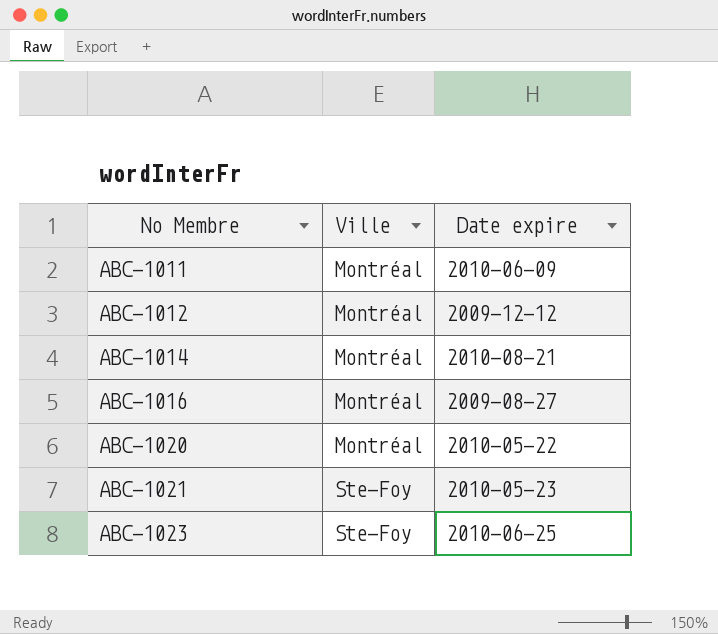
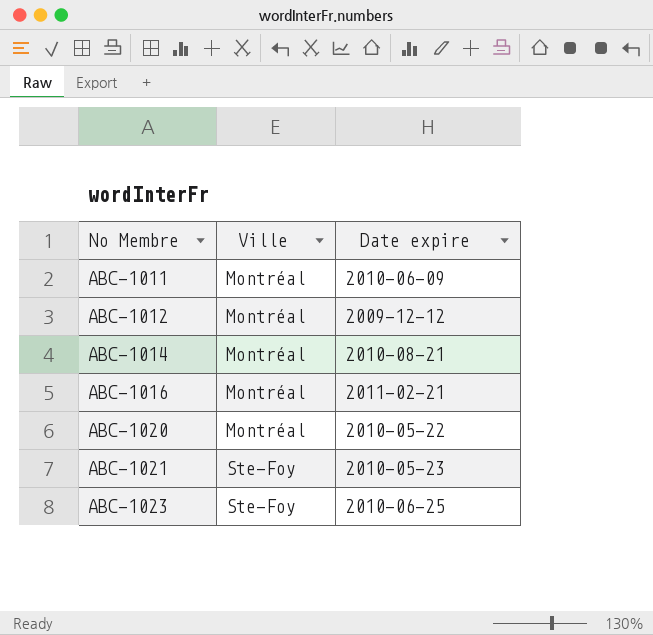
ABC-1016 | Date expire: 2009-08-27 -> 2011-02-21

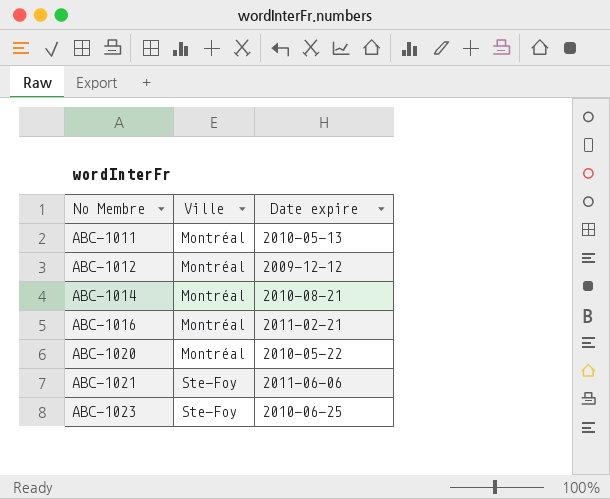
ABC-1011 | Date expire: 2010-06-09 -> 2010-05-13
ABC-1021 | Date expire: 2010-05-23 -> 2011-06-06

